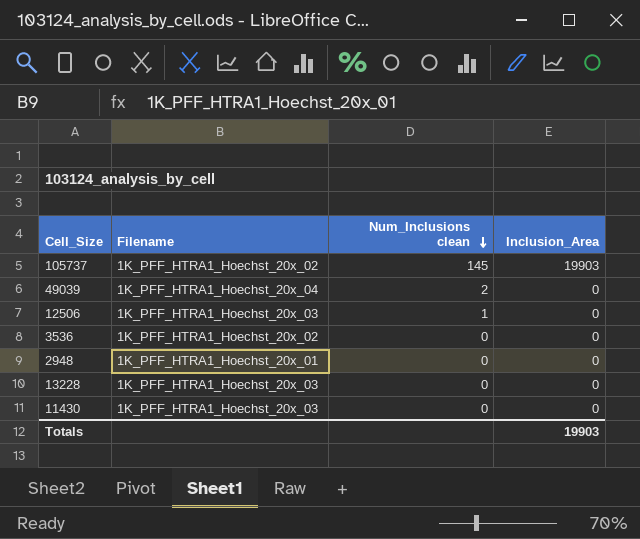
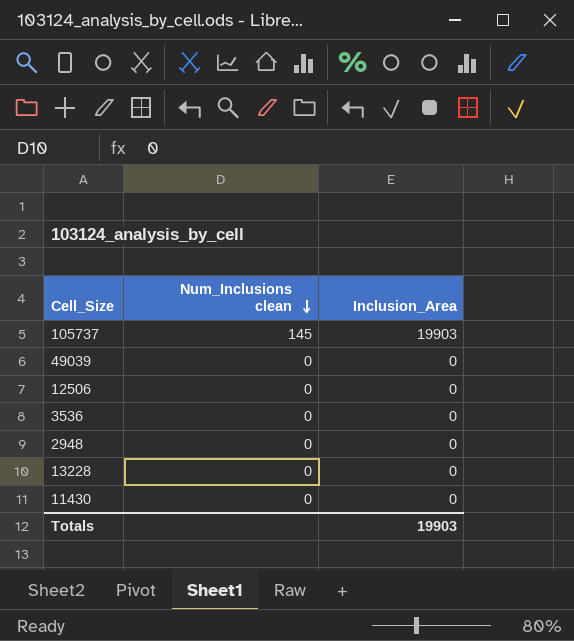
column Filename | position: 2 -> none
49039 | Num_Inclusions clean: 2 -> 0
12506 | Num_Inclusions clean: 1 -> 0

